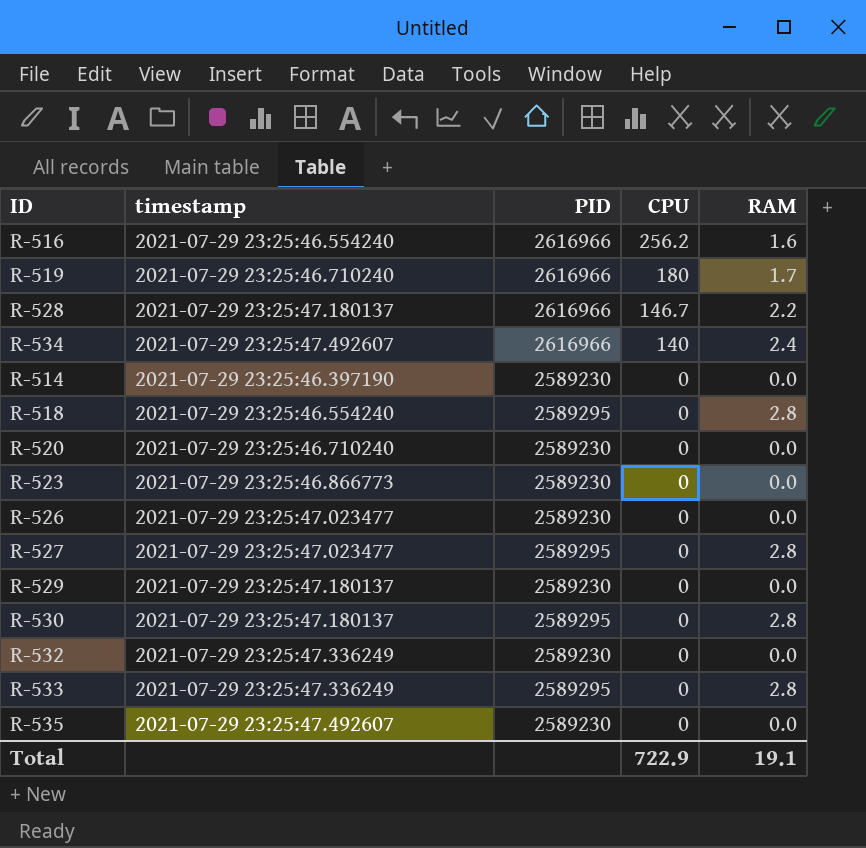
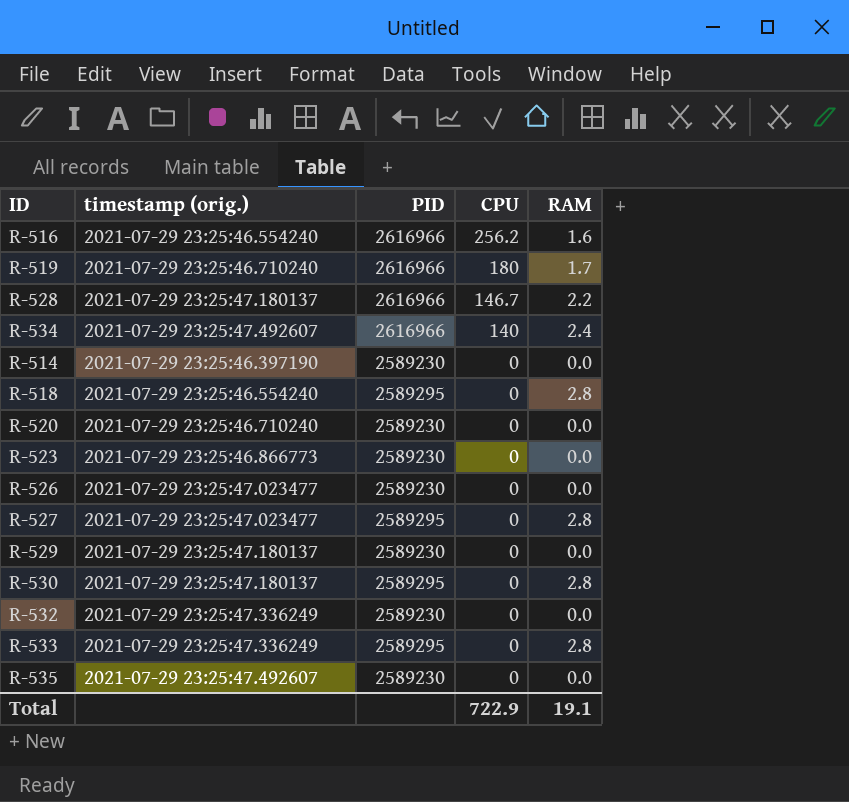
column name: timestamp -> timestamp (orig.)

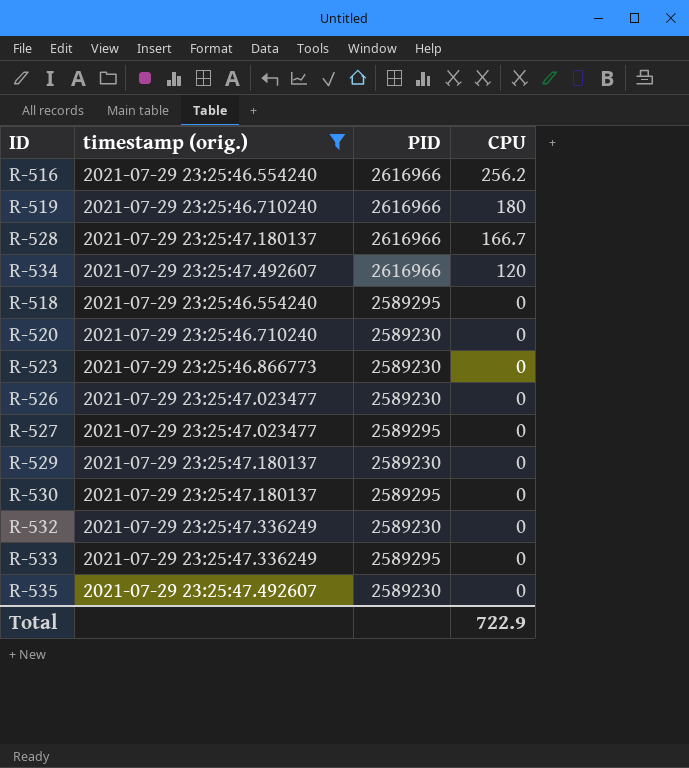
filter: none -> timestamp (orig.) != 2021-07-29 23:25:46.397190
column RAM | position: 5 -> none
R-528 | CPU: 146.7 -> 166.7
R-534 | CPU: 140 -> 120

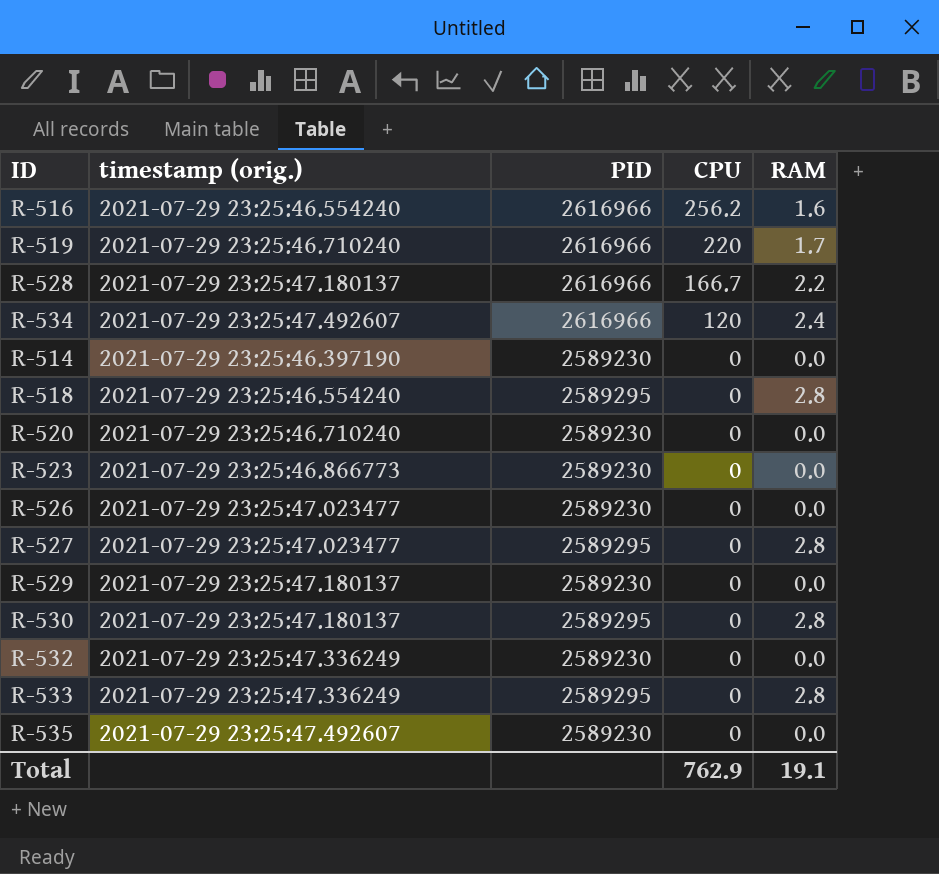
filter: timestamp (orig.) != 2021-07-29 23:25:46.397190 -> none
column RAM | position: none -> 5
R-519 | CPU: 180 -> 220
Total | CPU: 722.9 -> 762.9

